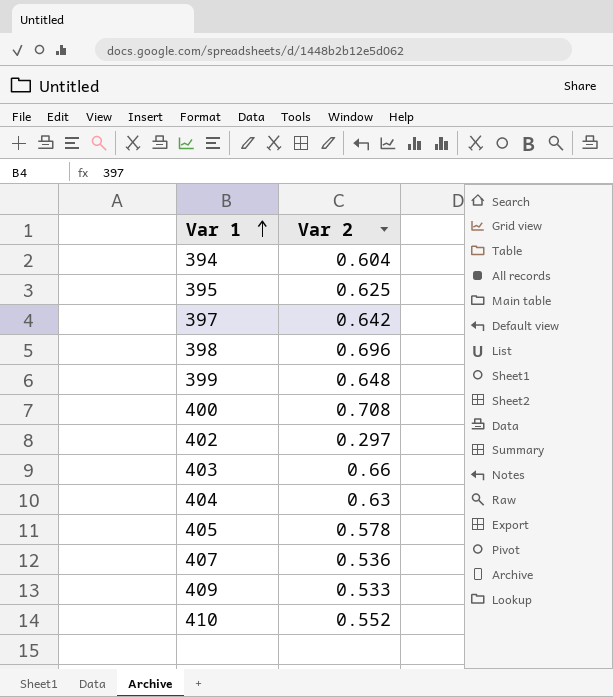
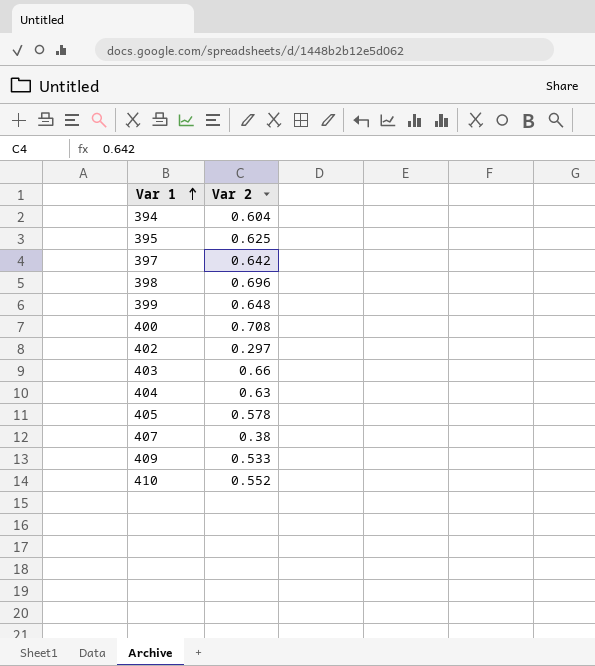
407 | Var 2: 0.536 -> 0.38

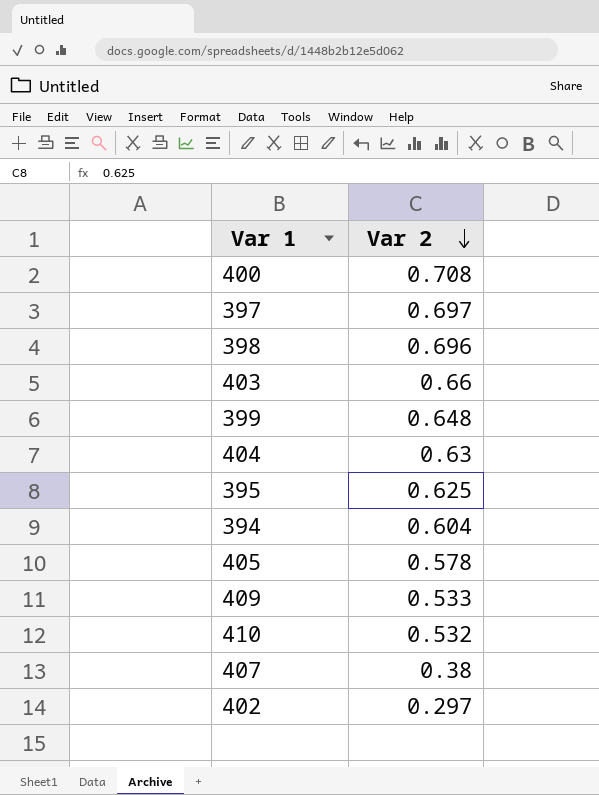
row order: Var 1 ascending -> Var 2 descending
397 | Var 2: 0.642 -> 0.697
410 | Var 2: 0.552 -> 0.532

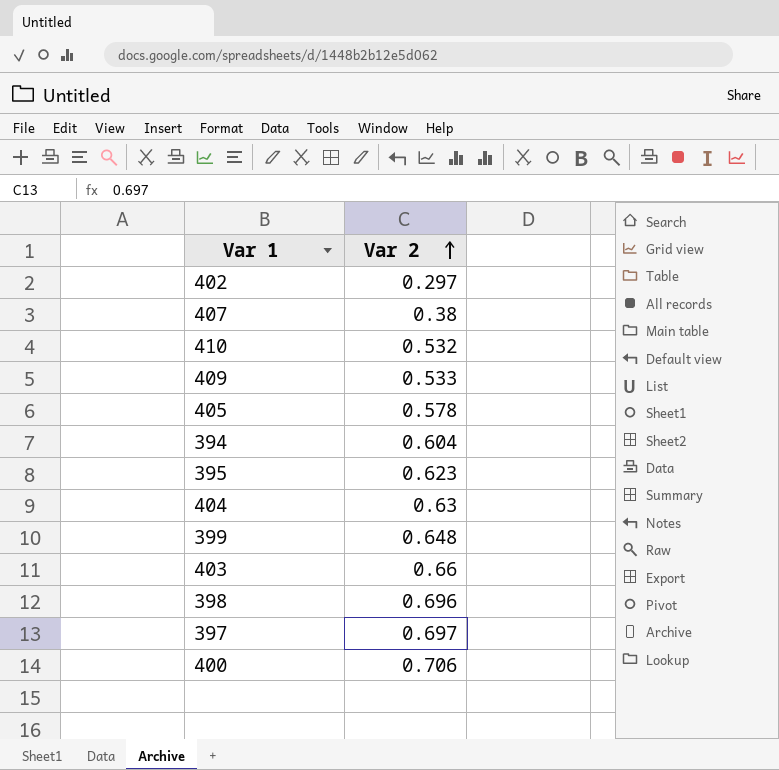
row order: Var 2 descending -> Var 2 ascending
395 | Var 2: 0.625 -> 0.623
400 | Var 2: 0.708 -> 0.706

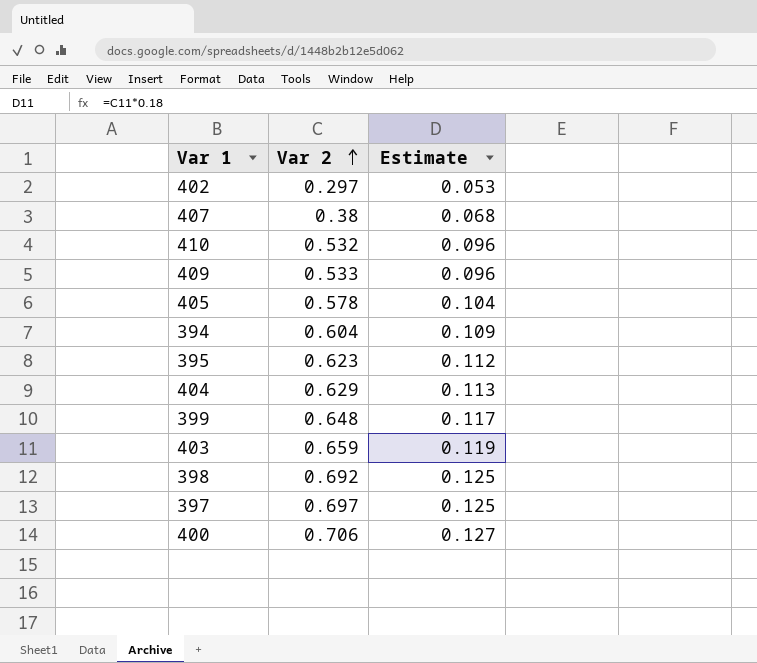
column Estimate | formula: none -> [Var 2] * 0.18
404 | Var 2: 0.63 -> 0.629
403 | Var 2: 0.66 -> 0.659
398 | Var 2: 0.696 -> 0.692

